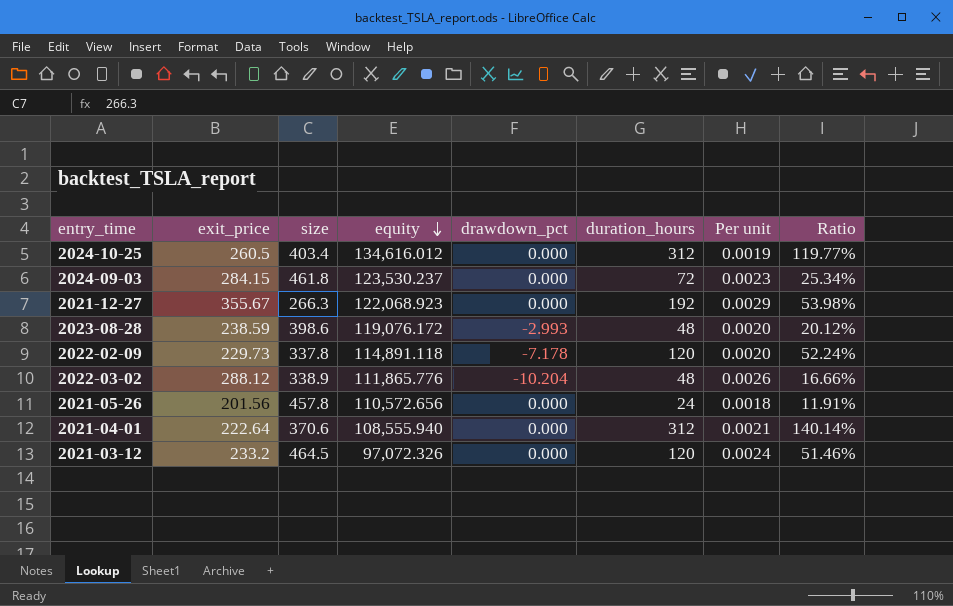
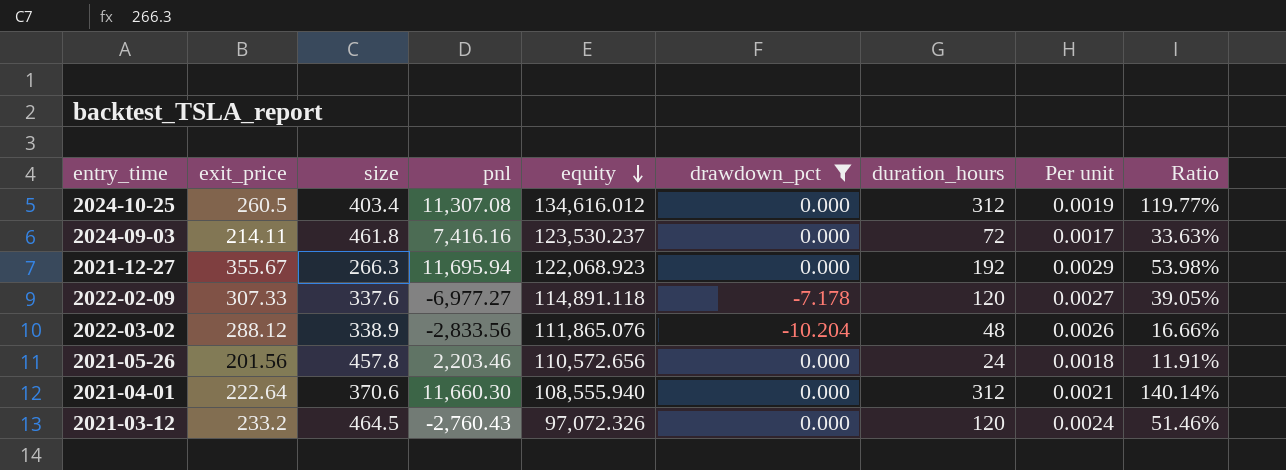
filter: none -> drawdown_pct != -2.993
column pnl | position: none -> 4
2024-09-03 | exit_price: 284.15 -> 214.11
2024-09-03 | Per unit: 0.0023 -> 0.0017
2024-09-03 | Ratio: 25.34% -> 33.63%
2022-02-09 | exit_price: 229.73 -> 307.33
2022-02-09 | size: 337.8 -> 337.6
2022-02-09 | Per unit: 0.0020 -> 0.0027
2022-02-09 | Ratio: 52.24% -> 39.05%
2022-03-02 | equity: 111,865.776 -> 111,865.076

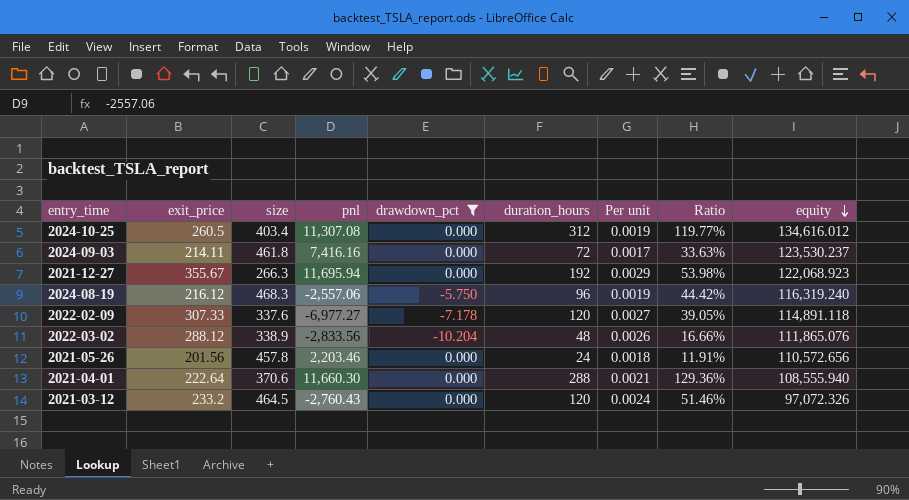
column equity | position: 5 -> 9
row 2024-08-19: none -> 216.12 | 468.3 | -2,557.06 | -5.750 | 96 | 0.0019 | 44.42% | 116,319.240
2021-04-01 | duration_hours: 312 -> 288
2021-04-01 | Ratio: 140.14% -> 129.36%

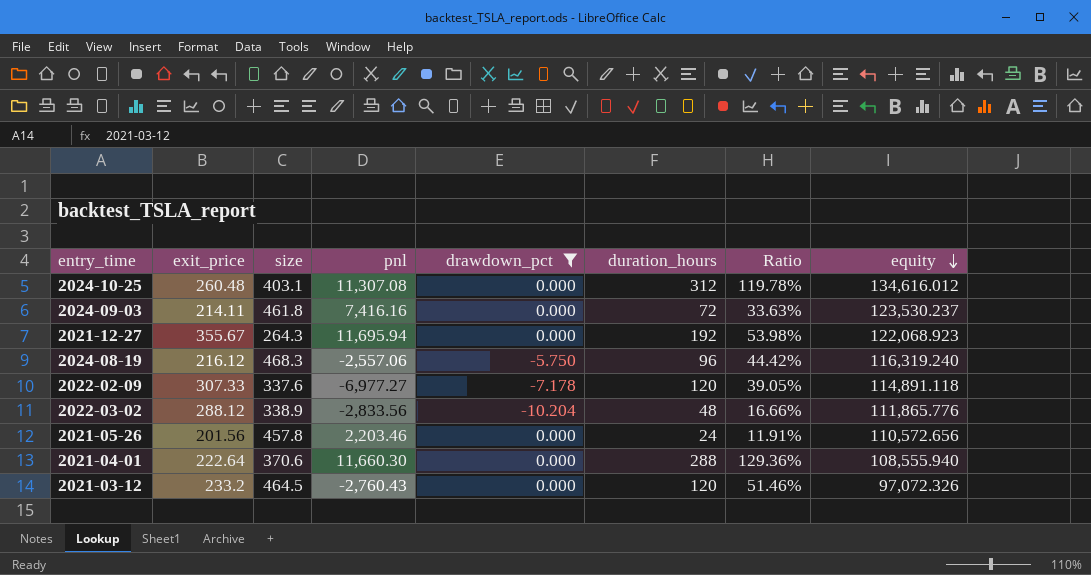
column Per unit | formula: [exit_price] / [equity] -> none
2024-10-25 | exit_price: 260.5 -> 260.48
2024-10-25 | size: 403.4 -> 403.1
2024-10-25 | Ratio: 119.77% -> 119.78%
2021-12-27 | size: 266.3 -> 264.3
2022-03-02 | equity: 111,865.076 -> 111,865.776

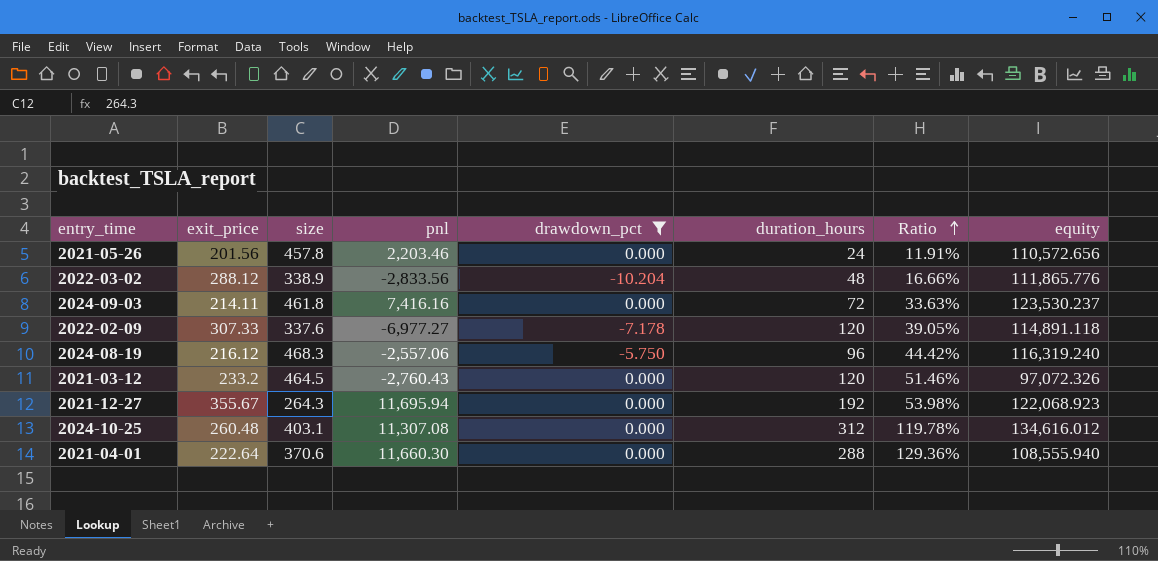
row order: equity descending -> Ratio ascending

